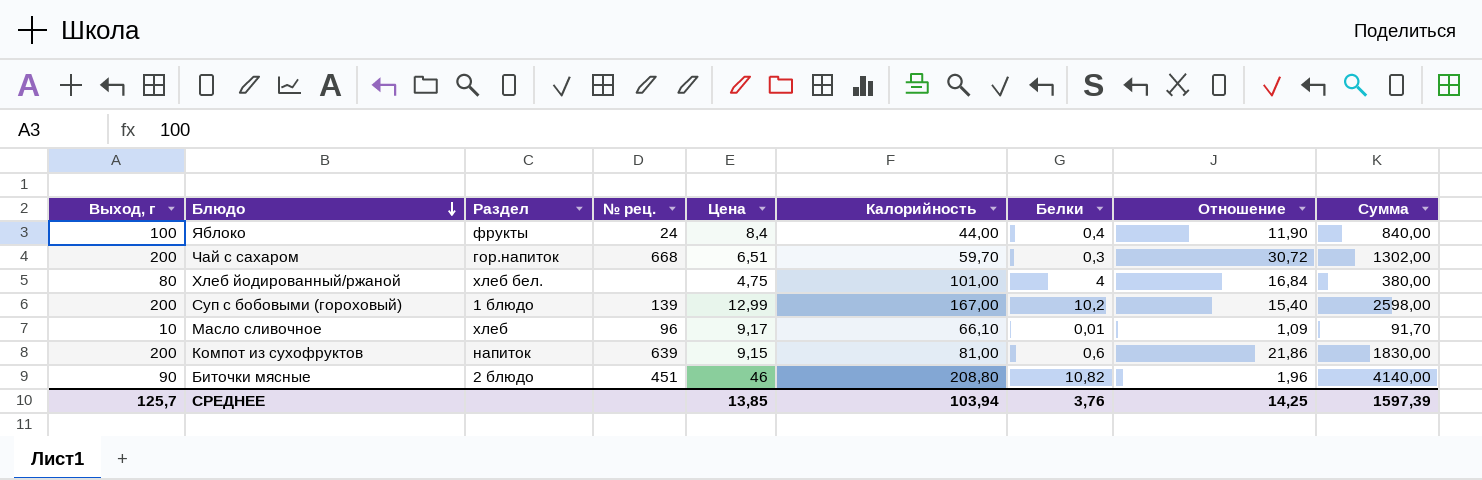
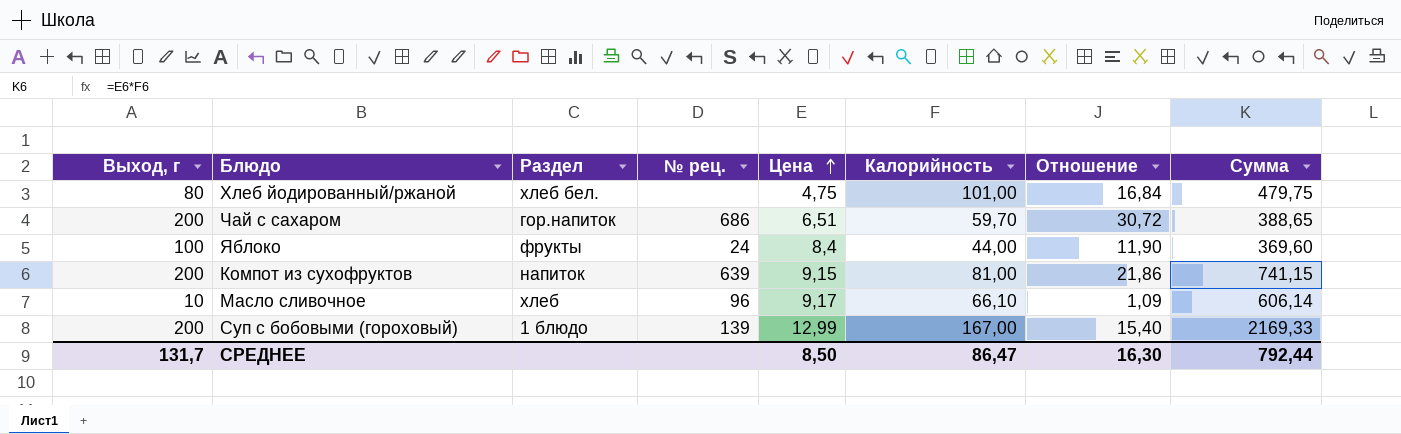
row order: Блюдо descending -> Цена ascending
column Белки | position: 7 -> none
column Сумма | formula: [Выход, г] * [Цена] -> [Цена] * [Калорийность]
row Биточки мясные: 90 | 2 блюдо | 451 | 46 | 208,80 | 10,82 | 1,96 | 4140,00 -> none
Чай с сахаром | № рец.: 668 -> 686
СРЕДНЕЕ | Выход, г: 125,7 -> 131,7
СРЕДНЕЕ | Цена: 13,85 -> 8,50
СРЕДНЕЕ | Калорийность: 103,94 -> 86,47
СРЕДНЕЕ | Отношение: 14,25 -> 16,30
СРЕДНЕЕ | Сумма: 1597,39 -> 792,44

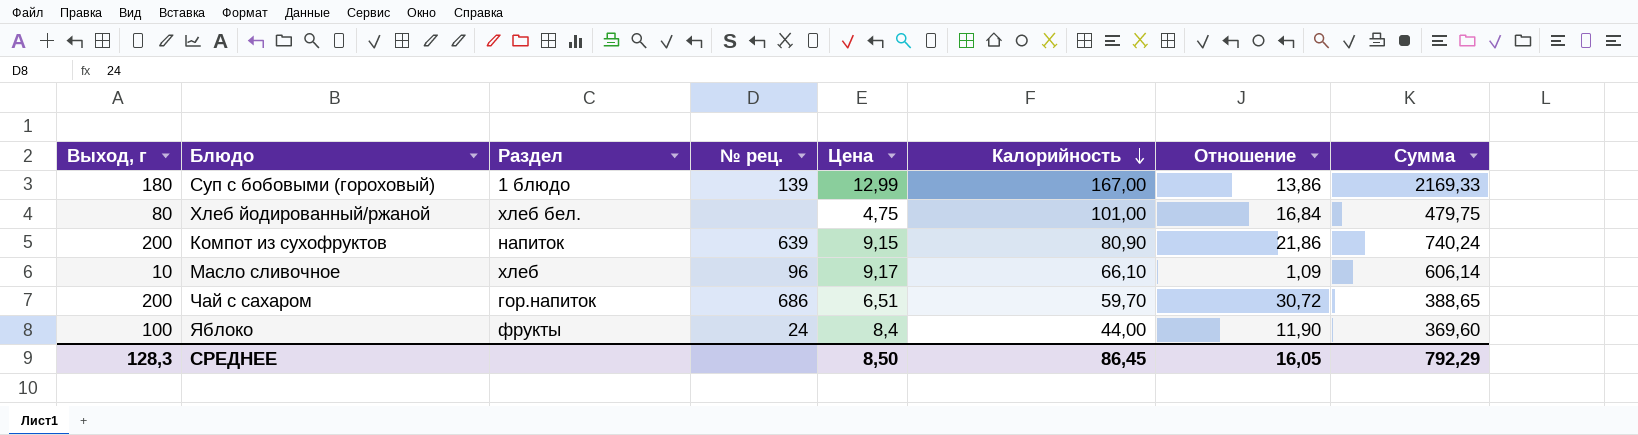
row order: Цена ascending -> Калорийность descending
Суп с бобовыми (гороховый) | Выход, г: 200 -> 180
Суп с бобовыми (гороховый) | Отношение: 15,40 -> 13,86
Компот из сухофруктов | Калорийность: 81,00 -> 80,90
Компот из сухофруктов | Сумма: 741,15 -> 740,24
СРЕДНЕЕ | Выход, г: 131,7 -> 128,3
СРЕДНЕЕ | Калорийность: 86,47 -> 86,45
СРЕДНЕЕ | Отношение: 16,30 -> 16,05
СРЕДНЕЕ | Сумма: 792,44 -> 792,29

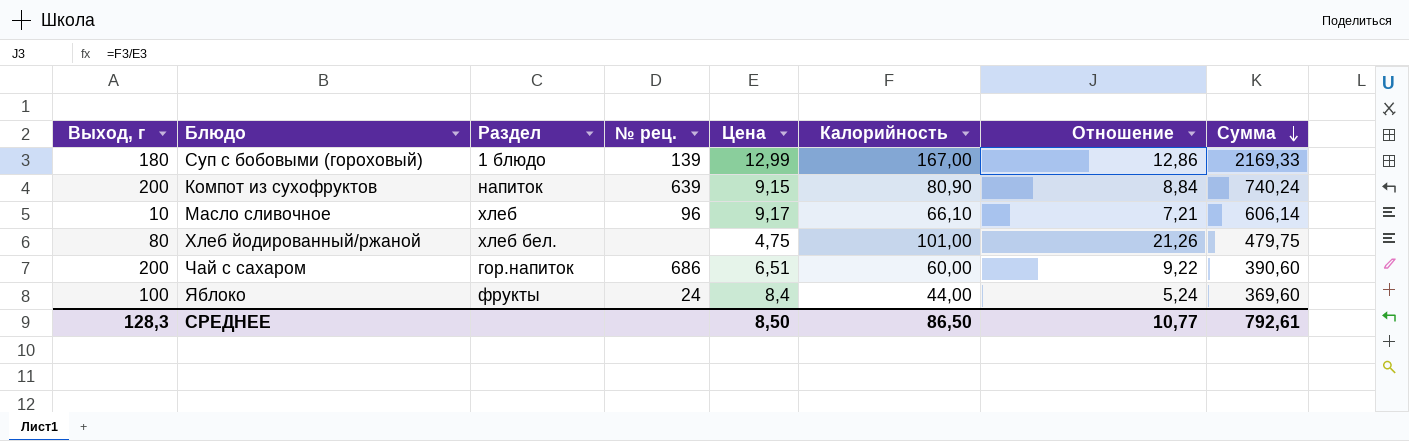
row order: Калорийность descending -> Сумма descending
column Отношение | formula: [Выход, г] / [Цена] -> [Калорийность] / [Цена]
Чай с сахаром | Калорийность: 59,70 -> 60,00
Чай с сахаром | Сумма: 388,65 -> 390,60
СРЕДНЕЕ | Калорийность: 86,45 -> 86,50
СРЕДНЕЕ | Отношение: 16,05 -> 10,77
СРЕДНЕЕ | Сумма: 792,29 -> 792,61

